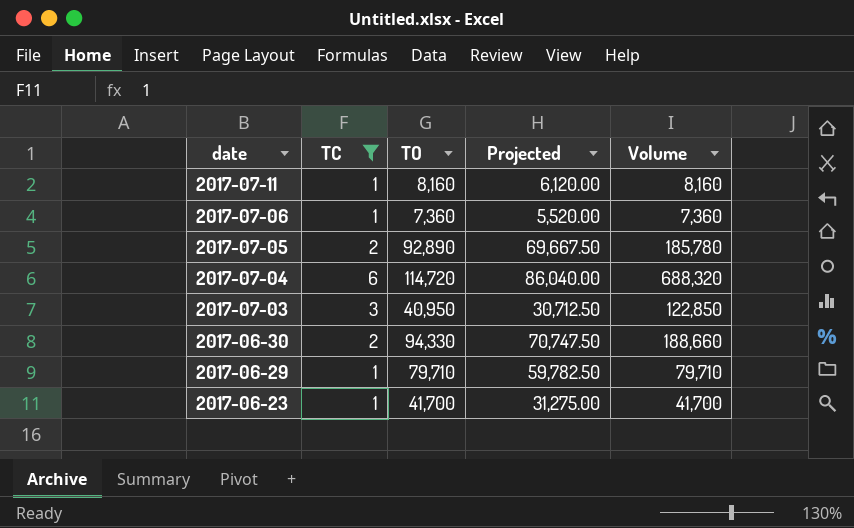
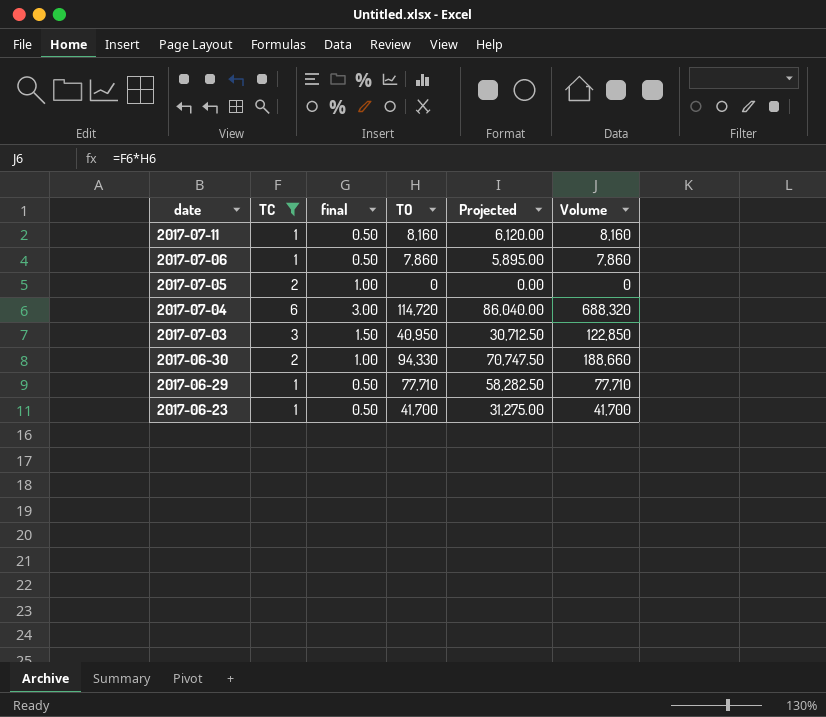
column final | formula: none -> [TC] * 0.5
2017-07-06 | TO: 7,360 -> 7,860
2017-07-06 | Projected: 5,520.00 -> 5,895.00
2017-07-06 | Volume: 7,360 -> 7,860
2017-07-05 | TO: 92,890 -> 0
2017-07-05 | Projected: 69,667.50 -> 0.00
2017-07-05 | Volume: 185,780 -> 0
2017-06-29 | TO: 79,710 -> 77,710
2017-06-29 | Projected: 59,782.50 -> 58,282.50
2017-06-29 | Volume: 79,710 -> 77,710

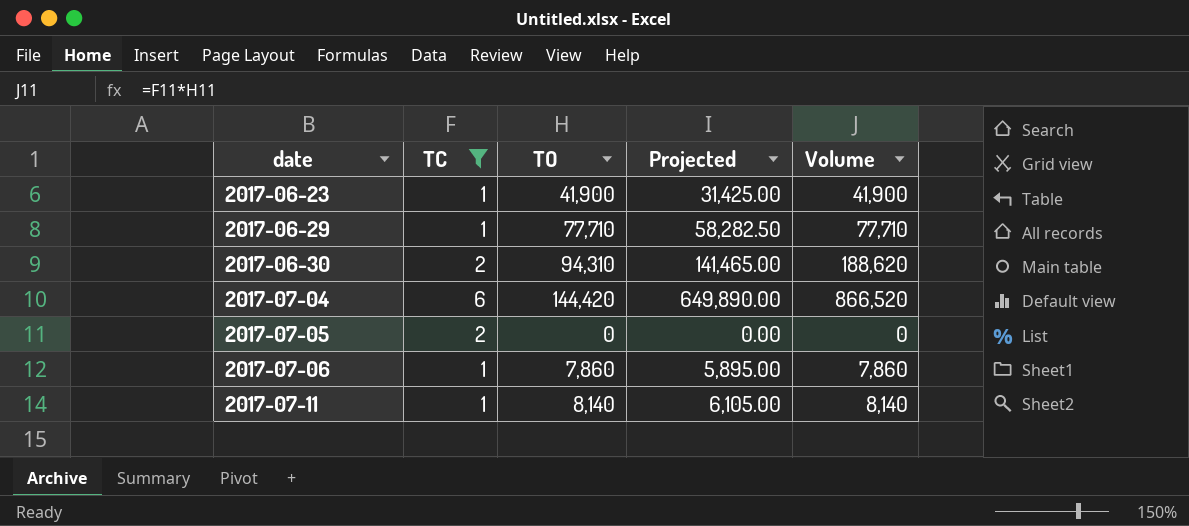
row order: date descending -> date ascending
column final | formula: [TC] * 0.5 -> none
column Projected | formula: [TO] * 0.75 -> [Volume] * 0.75
row 2017-07-03: 3 | 1.50 | 40,950 | 30,712.50 | 122,850 -> none
2017-06-23 | TO: 41,700 -> 41,900
2017-06-23 | Volume: 41,700 -> 41,900
2017-06-30 | TO: 94,330 -> 94,310
2017-06-30 | Volume: 188,660 -> 188,620
2017-07-04 | TO: 114,720 -> 144,420
2017-07-04 | Volume: 688,320 -> 866,520
2017-07-11 | TO: 8,160 -> 8,140
2017-07-11 | Volume: 8,160 -> 8,140

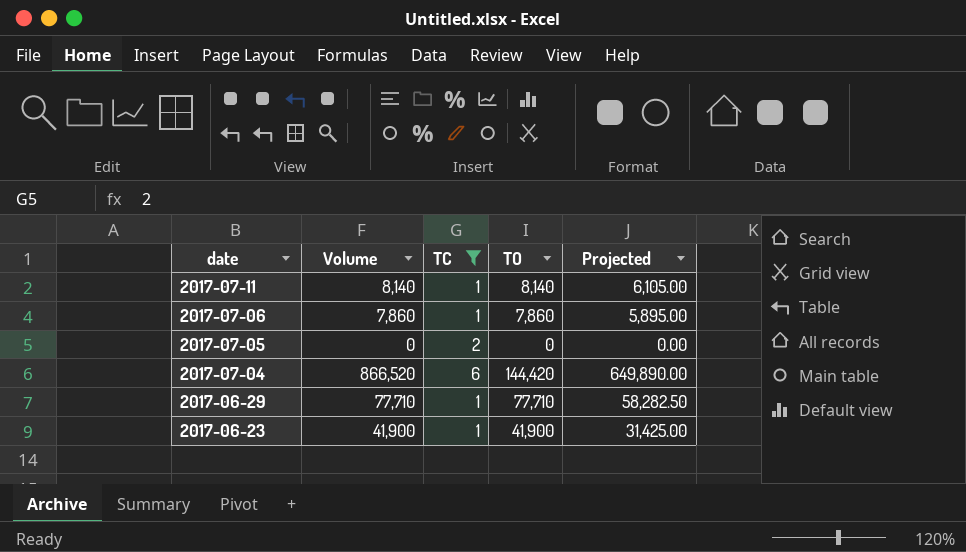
row order: date ascending -> date descending
column Volume | position: 5 -> 2
row 2017-06-30: 2 | 94,310 | 141,465.00 | 188,620 -> none

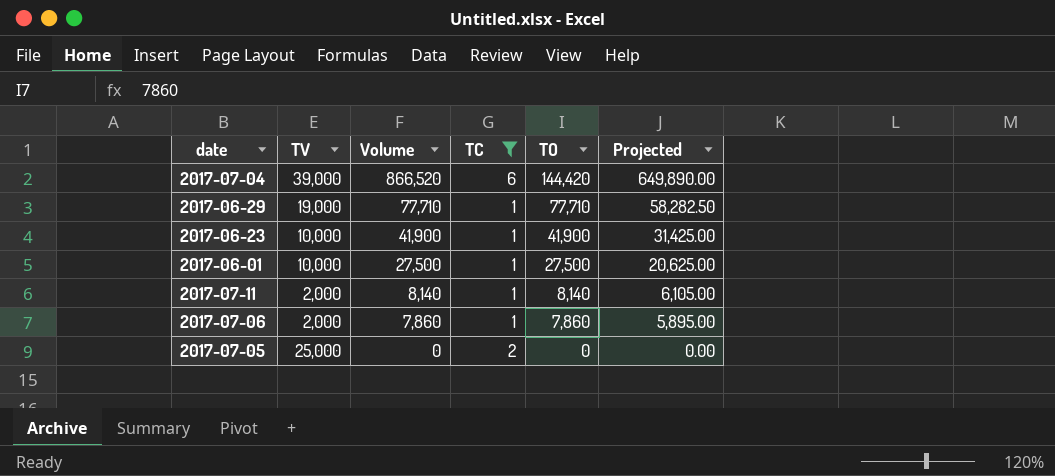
row order: date descending -> Volume descending
column TV | position: none -> 2
row 2017-06-01: none -> 10,000 | 27,500 | 1 | 27,500 | 20,625.00

